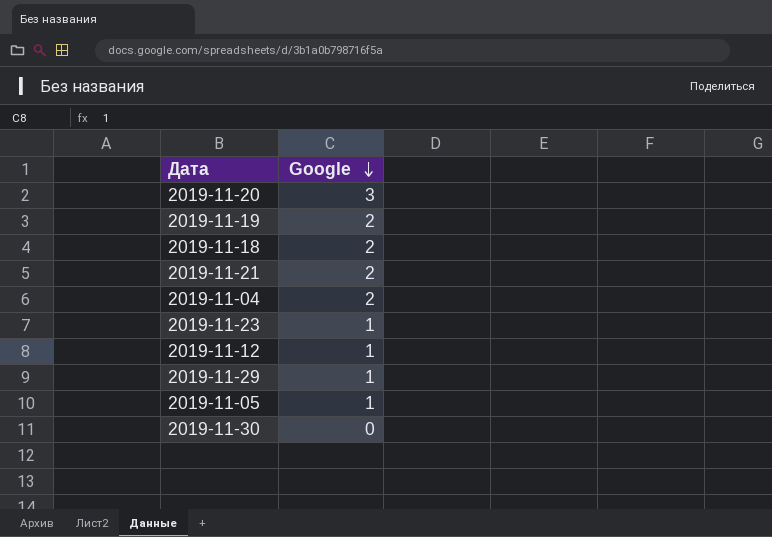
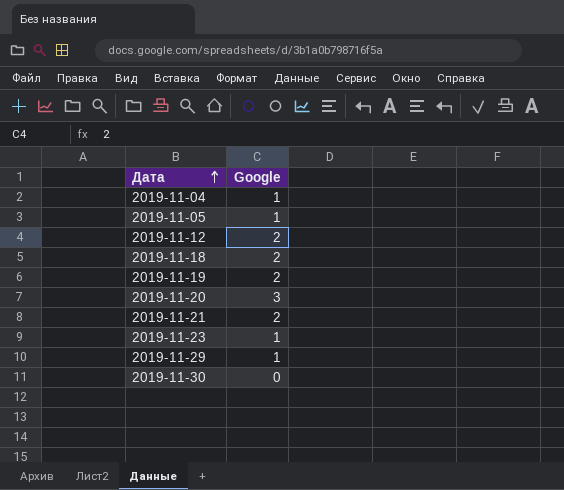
row order: Google descending -> Дата ascending
2019-11-04 | Google: 2 -> 1
2019-11-12 | Google: 1 -> 2

